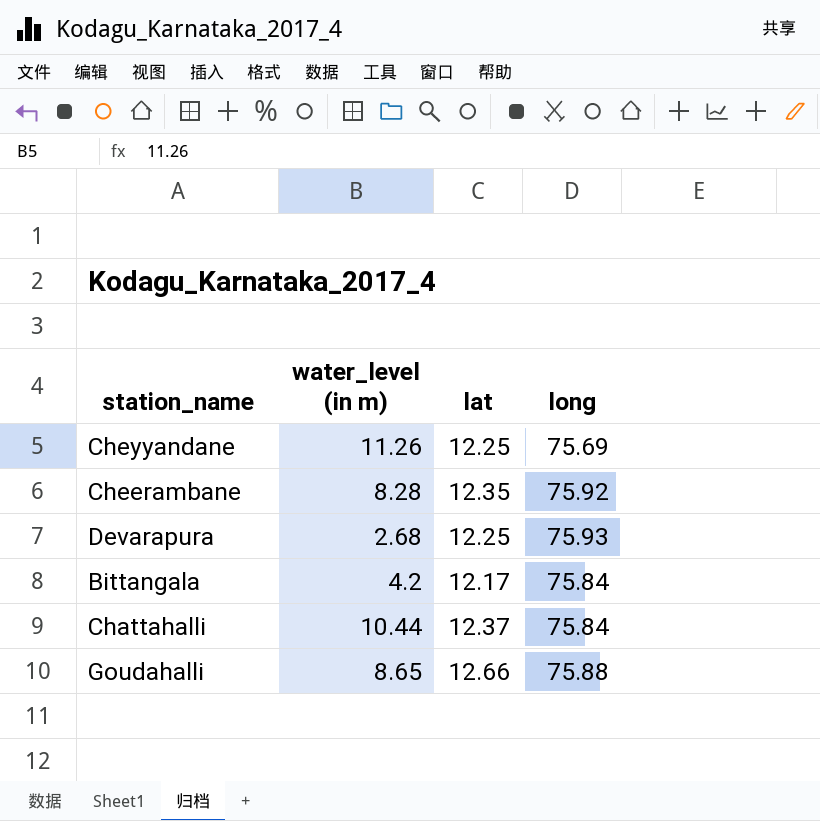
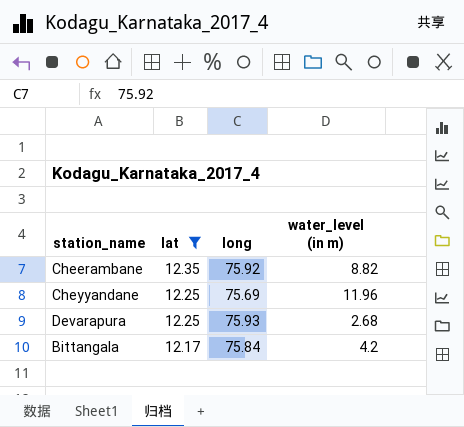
filter: none -> lat <= 12.35
row order: none -> lat descending
column water_level (in m) | position: 2 -> 4
Cheerambane | water_level (in m): 8.28 -> 8.82
Cheyyandane | water_level (in m): 11.26 -> 11.96

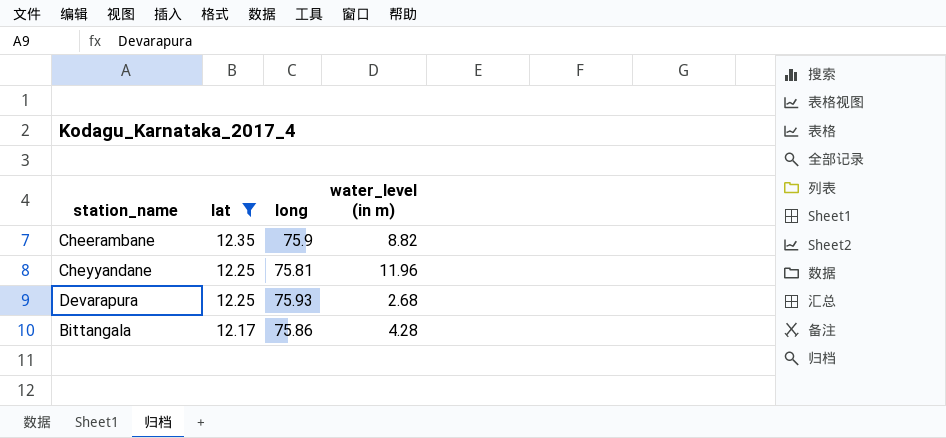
Cheerambane | long: 75.92 -> 75.9
Cheyyandane | long: 75.69 -> 75.81
Bittangala | long: 75.84 -> 75.86
Bittangala | water_level (in m): 4.2 -> 4.28

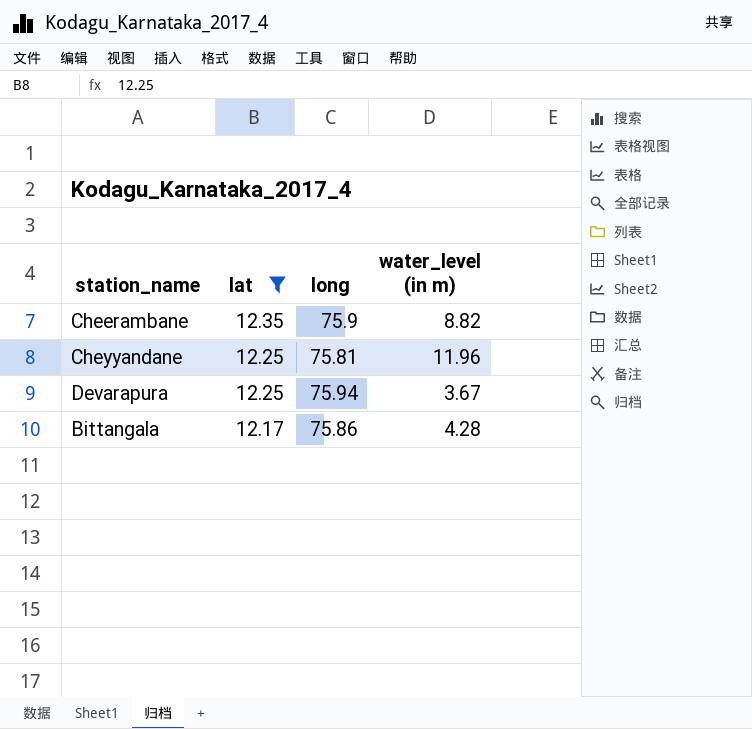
Devarapura | long: 75.93 -> 75.94
Devarapura | water_level (in m): 2.68 -> 3.67

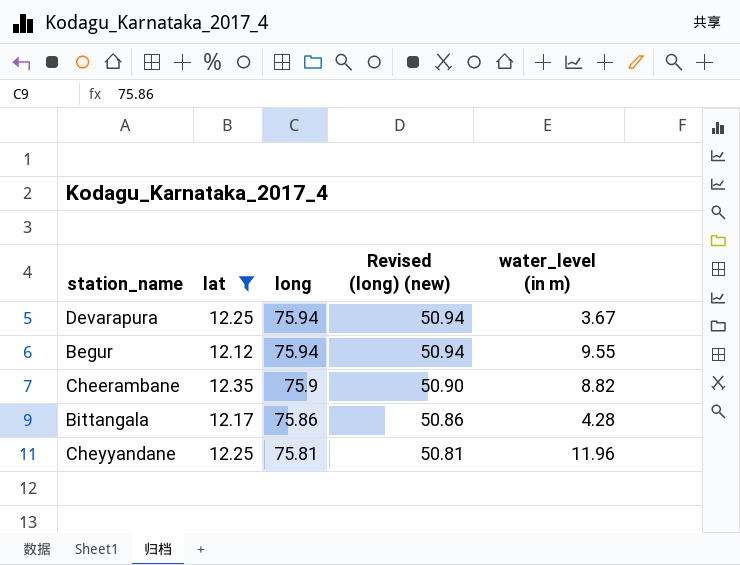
row order: lat descending -> long descending
column Revised (long) (new) | formula: none -> [long] - 25
row Begur: none -> 12.12 | 75.94 | 50.94 | 9.55

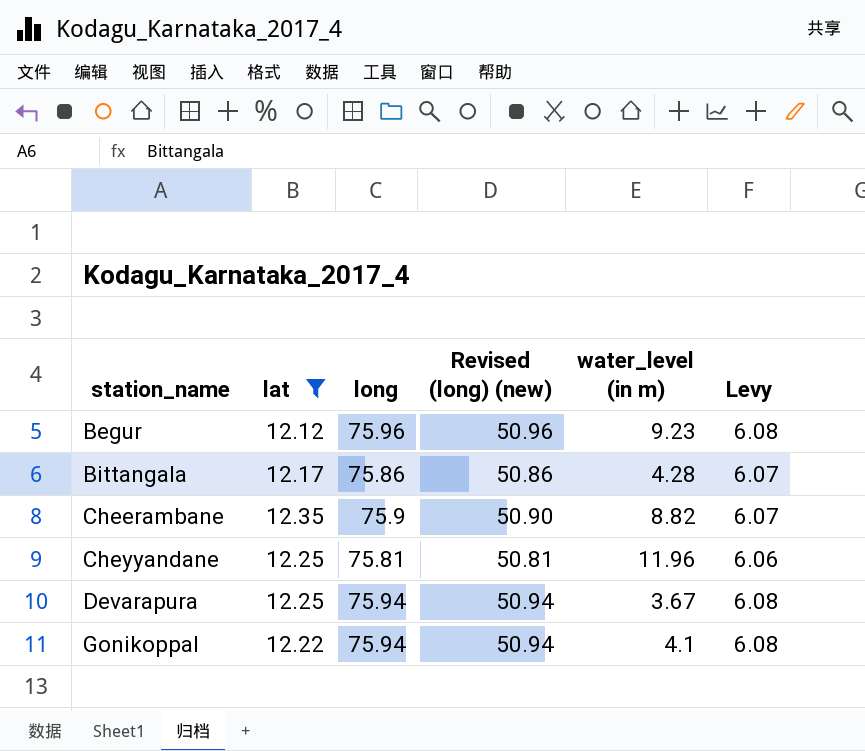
row order: long descending -> station_name ascending
column Levy | formula: none -> [long] * 0.08
Begur | long: 75.94 -> 75.96
Begur | Revised (long) (new): 50.94 -> 50.96
Begur | water_level (in m): 9.55 -> 9.23
row Gonikoppal: none -> 12.22 | 75.94 | 50.94 | 4.1 | 6.08

